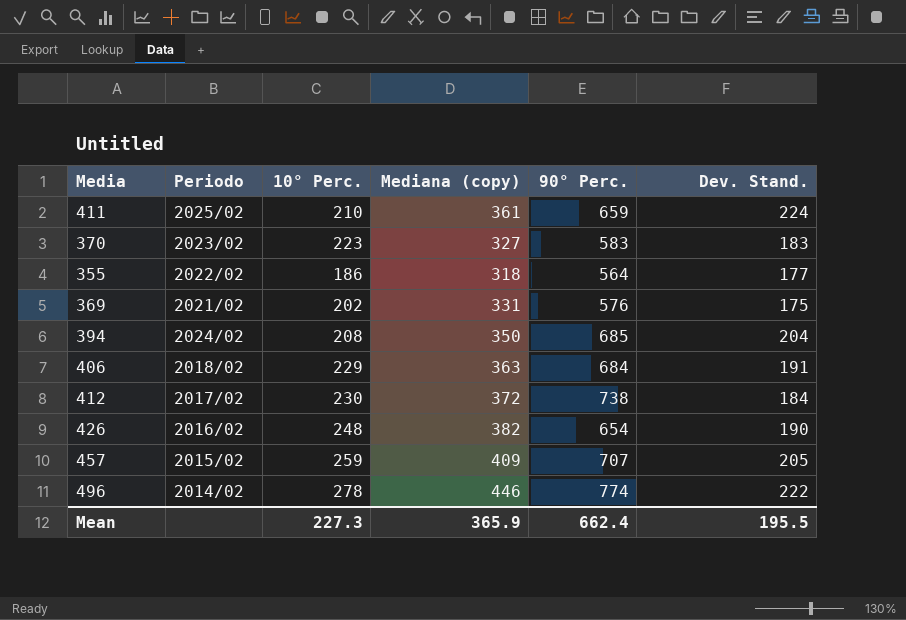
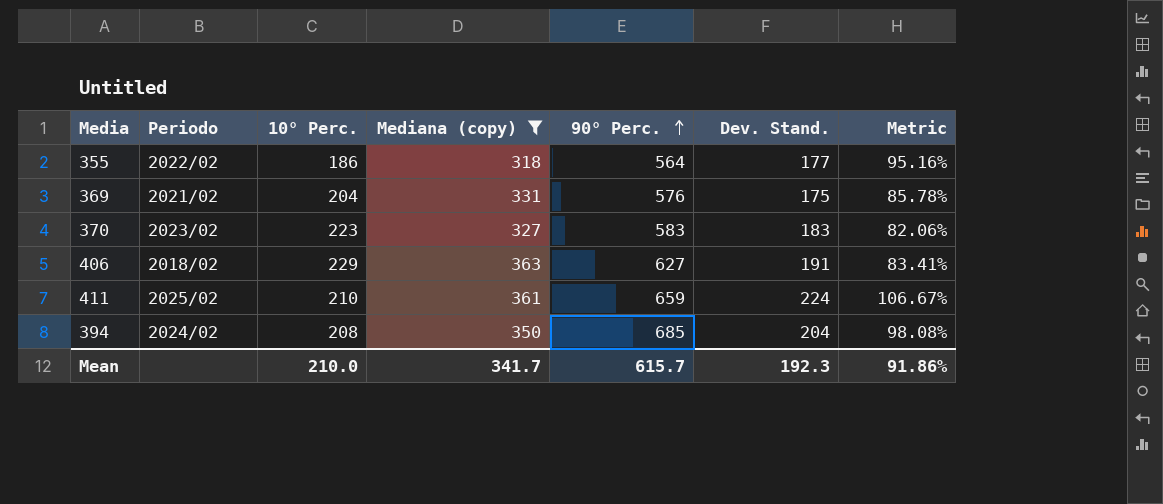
filter: none -> Mediana (copy) <= 363
row order: none -> 90° Perc. ascending
column Metric | formula: none -> [Dev. Stand.] / [10° Perc.]
369 | 10° Perc.: 202 -> 204
406 | 90° Perc.: 684 -> 627
Mean | 10° Perc.: 227.3 -> 210.0
Mean | Mediana (copy): 365.9 -> 341.7
Mean | 90° Perc.: 662.4 -> 615.7
Mean | Dev. Stand.: 195.5 -> 192.3

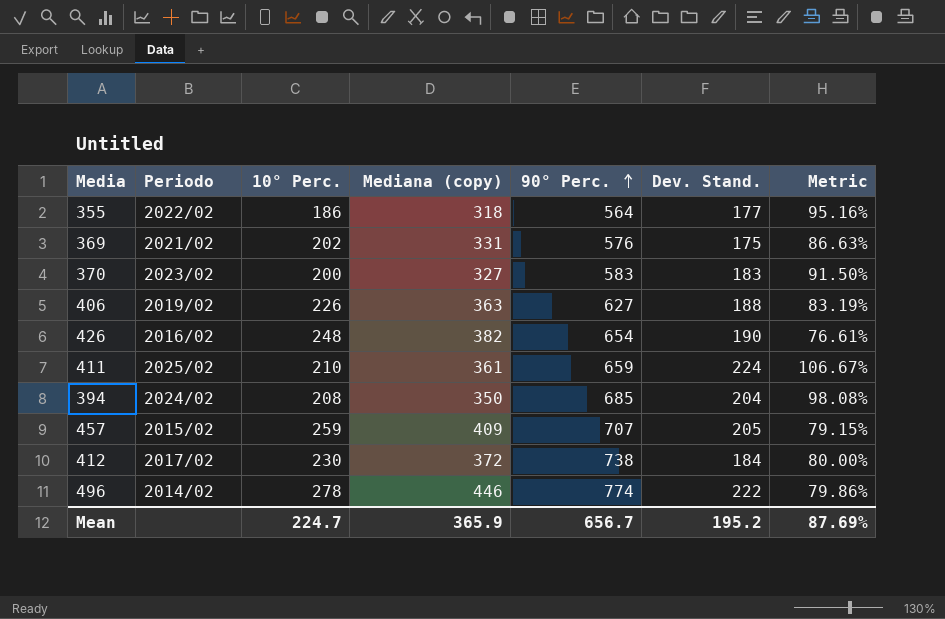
filter: Mediana (copy) <= 363 -> none
369 | 10° Perc.: 204 -> 202
369 | Metric: 85.78% -> 86.63%
370 | 10° Perc.: 223 -> 200
370 | Metric: 82.06% -> 91.50%
406 | Periodo: 2018/02 -> 2019/02
406 | 10° Perc.: 229 -> 226
406 | Dev. Stand.: 191 -> 188
406 | Metric: 83.41% -> 83.19%
Mean | 10° Perc.: 210.0 -> 224.7
Mean | Mediana (copy): 341.7 -> 365.9
Mean | 90° Perc.: 615.7 -> 656.7
Mean | Dev. Stand.: 192.3 -> 195.2
Mean | Metric: 91.86% -> 87.69%

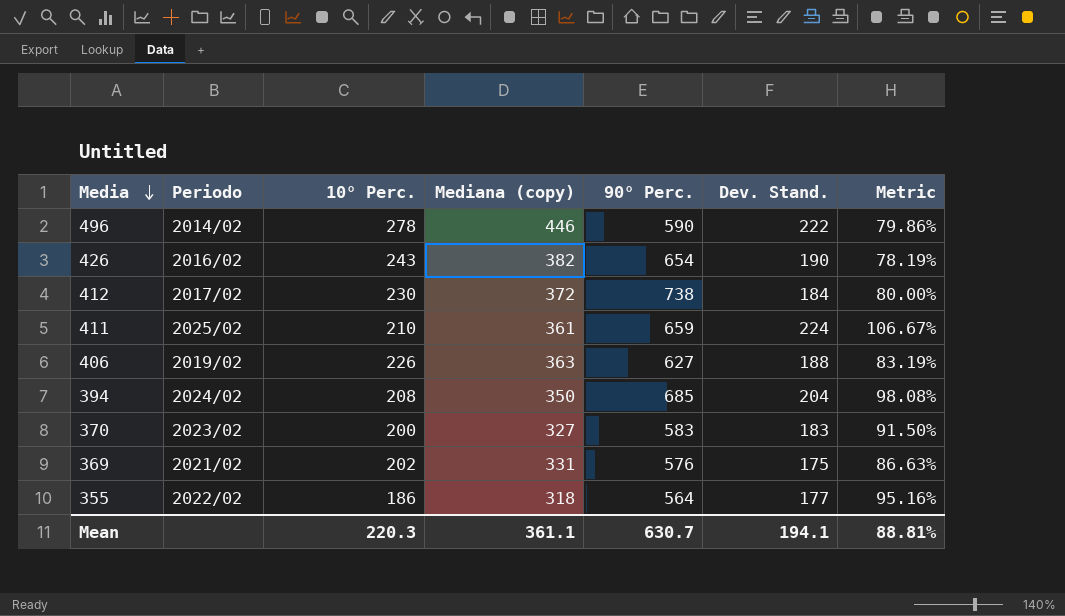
row order: 90° Perc. ascending -> Media descending
row 457: 2015/02 | 259 | 409 | 707 | 205 | 79.15% -> none
496 | 90° Perc.: 774 -> 590
426 | 10° Perc.: 248 -> 243
426 | Metric: 76.61% -> 78.19%
Mean | 10° Perc.: 224.7 -> 220.3
Mean | Mediana (copy): 365.9 -> 361.1
Mean | 90° Perc.: 656.7 -> 630.7
Mean | Dev. Stand.: 195.2 -> 194.1
Mean | Metric: 87.69% -> 88.81%

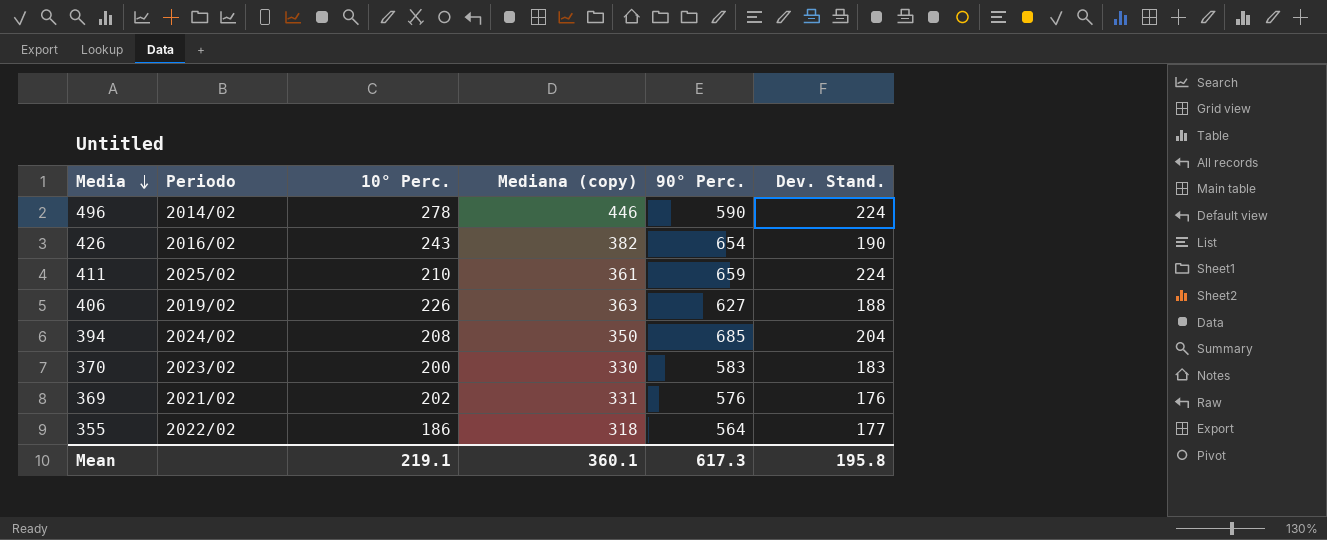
column Metric | formula: [Dev. Stand.] / [10° Perc.] -> none
row 412: 2017/02 | 230 | 372 | 738 | 184 | 80.00% -> none
496 | Dev. Stand.: 222 -> 224
370 | Mediana (copy): 327 -> 330
369 | Dev. Stand.: 175 -> 176
Mean | 10° Perc.: 220.3 -> 219.1
Mean | Mediana (copy): 361.1 -> 360.1
Mean | 90° Perc.: 630.7 -> 617.3
Mean | Dev. Stand.: 194.1 -> 195.8

